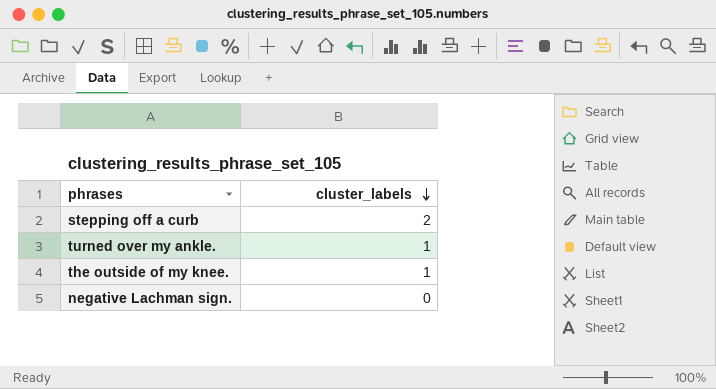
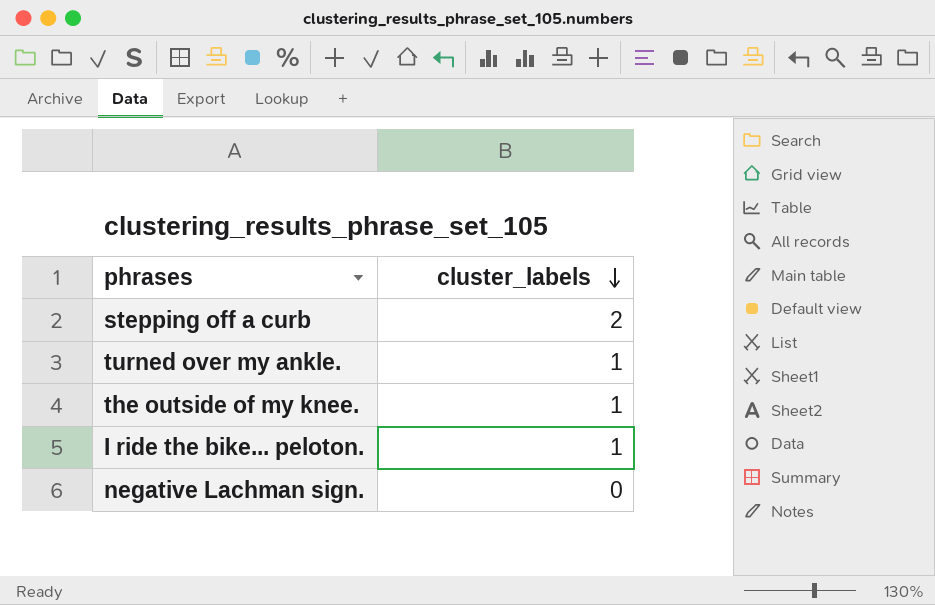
row I ride the bike... peloton.: none -> 1

